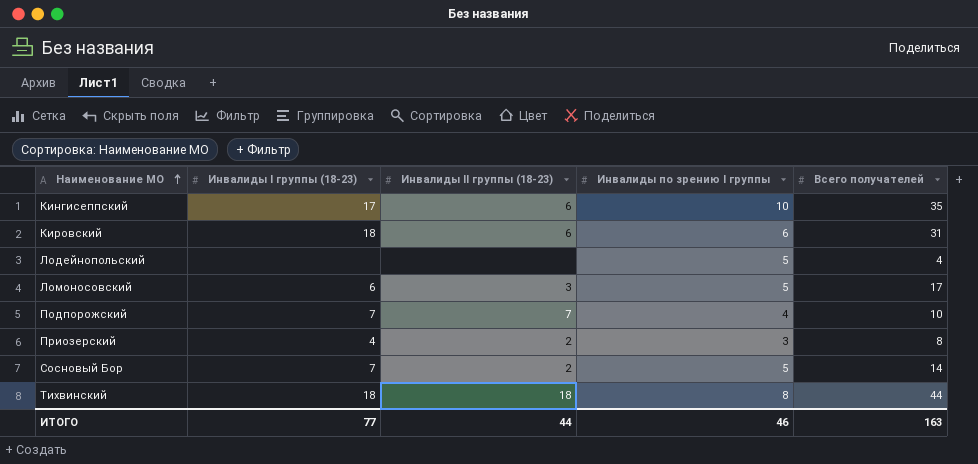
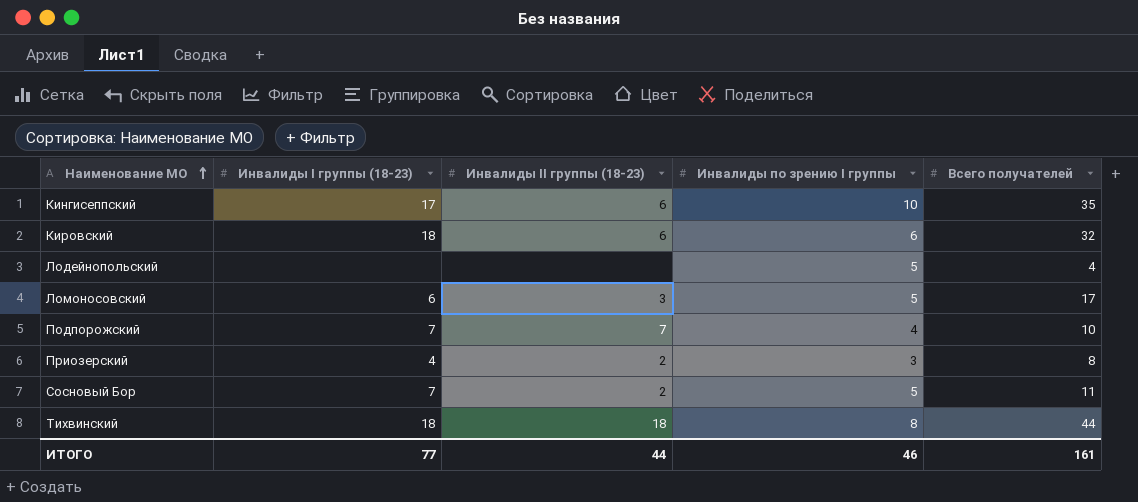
Кировский | Всего получателей: 31 -> 32
Сосновый Бор | Всего получателей: 14 -> 11
ИТОГО | Всего получателей: 163 -> 161

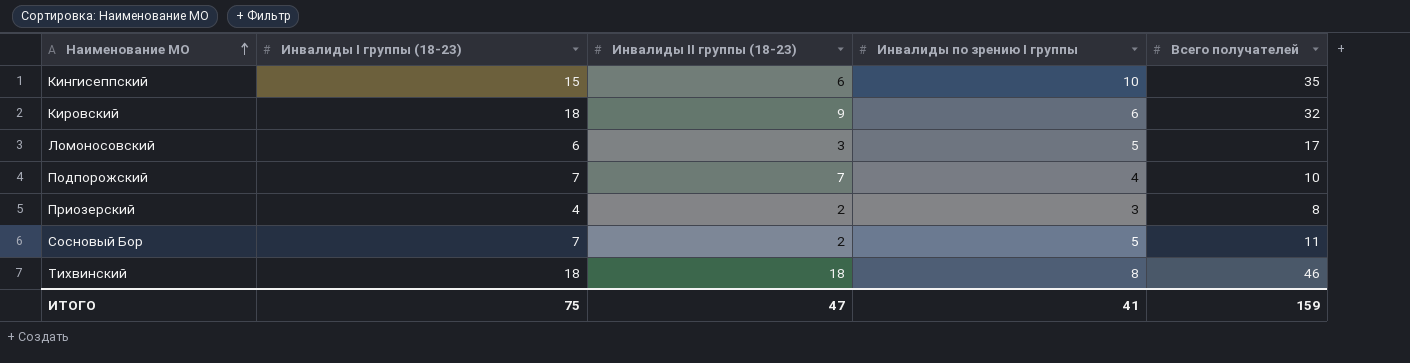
row Лодейнопольский: none | none | 5 | 4 -> none
Кингисеппский | Инвалиды I группы (18-23): 17 -> 15
Кировский | Инвалиды II группы (18-23): 6 -> 9
Тихвинский | Всего получателей: 44 -> 46
ИТОГО | Инвалиды I группы (18-23): 77 -> 75
ИТОГО | Инвалиды II группы (18-23): 44 -> 47
ИТОГО | Инвалиды по зрению I группы: 46 -> 41
ИТОГО | Всего получателей: 161 -> 159

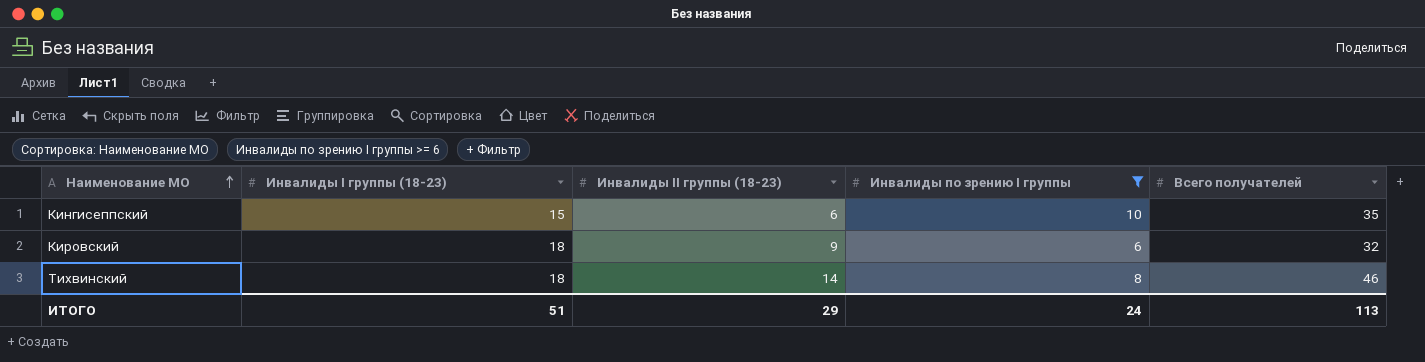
filter: none -> Инвалиды по зрению I группы >= 6
Тихвинский | Инвалиды II группы (18-23): 18 -> 14
ИТОГО | Инвалиды I группы (18-23): 75 -> 51
ИТОГО | Инвалиды II группы (18-23): 47 -> 29
ИТОГО | Инвалиды по зрению I группы: 41 -> 24
ИТОГО | Всего получателей: 159 -> 113

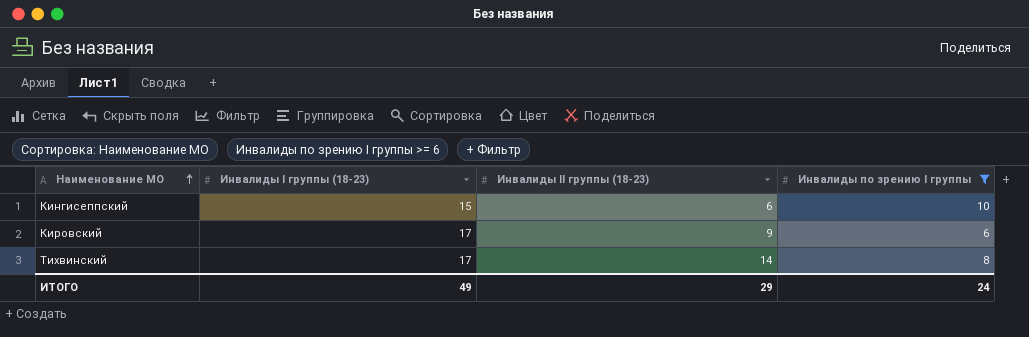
column Всего получателей | position: 5 -> none
Кировский | Инвалиды I группы (18-23): 18 -> 17
Тихвинский | Инвалиды I группы (18-23): 18 -> 17
ИТОГО | Инвалиды I группы (18-23): 51 -> 49

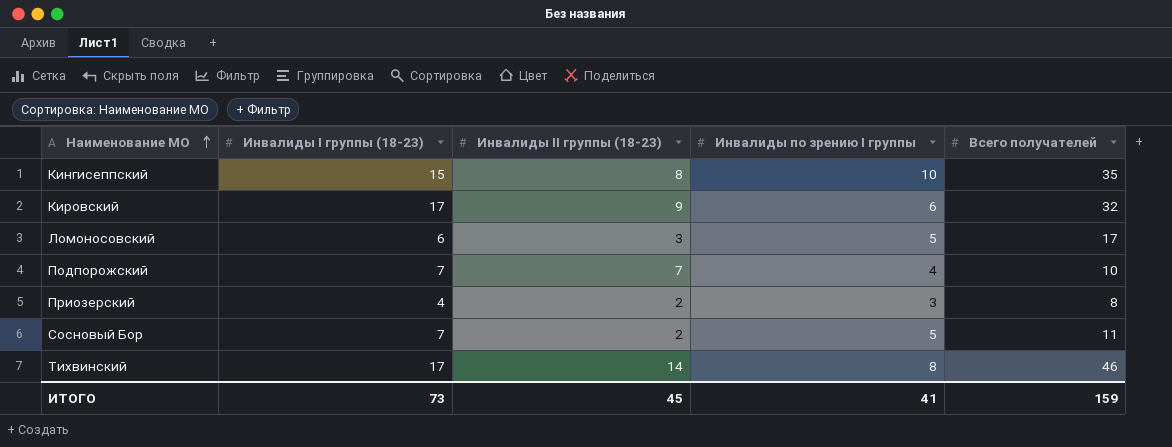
filter: Инвалиды по зрению I группы >= 6 -> none
column Всего получателей | position: none -> 5
Кингисеппский | Инвалиды II группы (18-23): 6 -> 8
ИТОГО | Инвалиды I группы (18-23): 49 -> 73
ИТОГО | Инвалиды II группы (18-23): 29 -> 45
ИТОГО | Инвалиды по зрению I группы: 24 -> 41

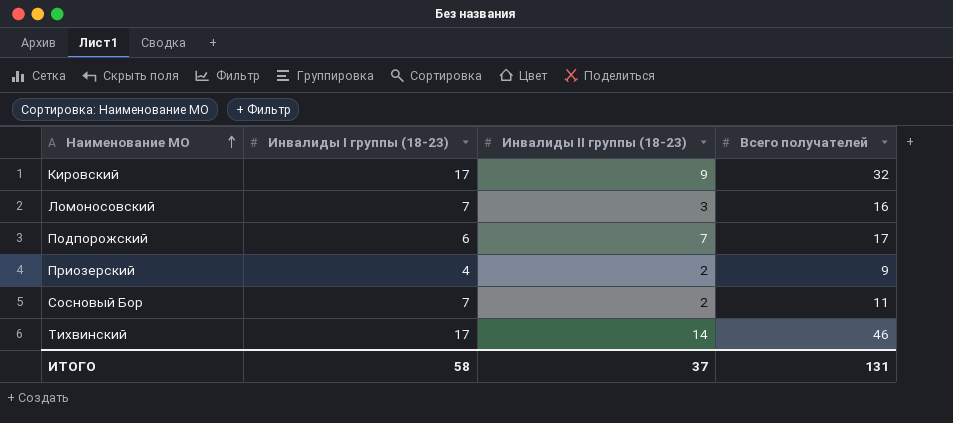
column Инвалиды по зрению I группы | position: 4 -> none
row Кингисеппский: 15 | 8 | 10 | 35 -> none
Ломоносовский | Инвалиды I группы (18-23): 6 -> 7
Ломоносовский | Всего получателей: 17 -> 16
Подпорожский | Инвалиды I группы (18-23): 7 -> 6
Подпорожский | Всего получателей: 10 -> 17
Приозерский | Всего получателей: 8 -> 9
ИТОГО | Инвалиды I группы (18-23): 73 -> 58
ИТОГО | Инвалиды II группы (18-23): 45 -> 37
ИТОГО | Всего получателей: 159 -> 131

